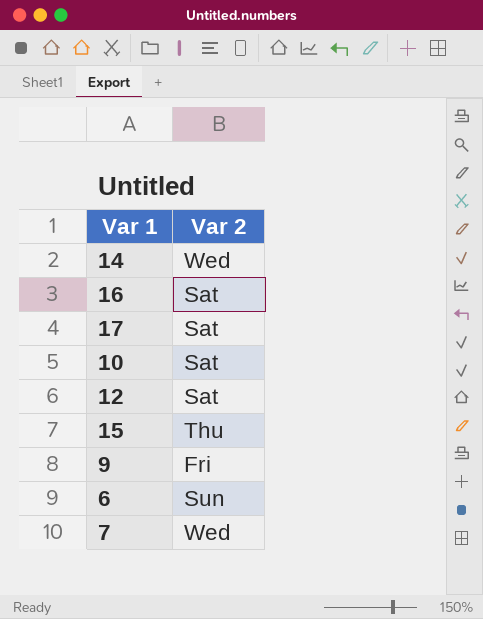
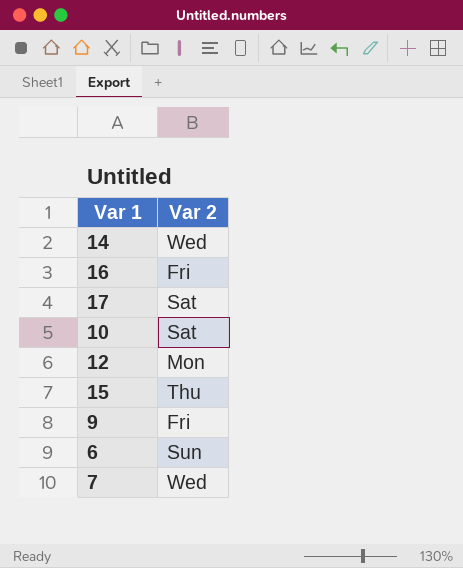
16 | Var 2: Sat -> Fri
12 | Var 2: Sat -> Mon

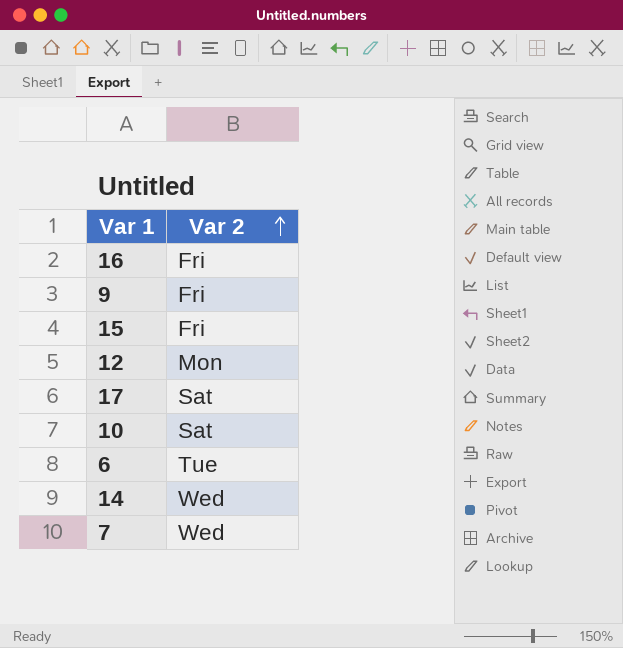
row order: none -> Var 2 ascending
15 | Var 2: Thu -> Fri
6 | Var 2: Sun -> Tue

